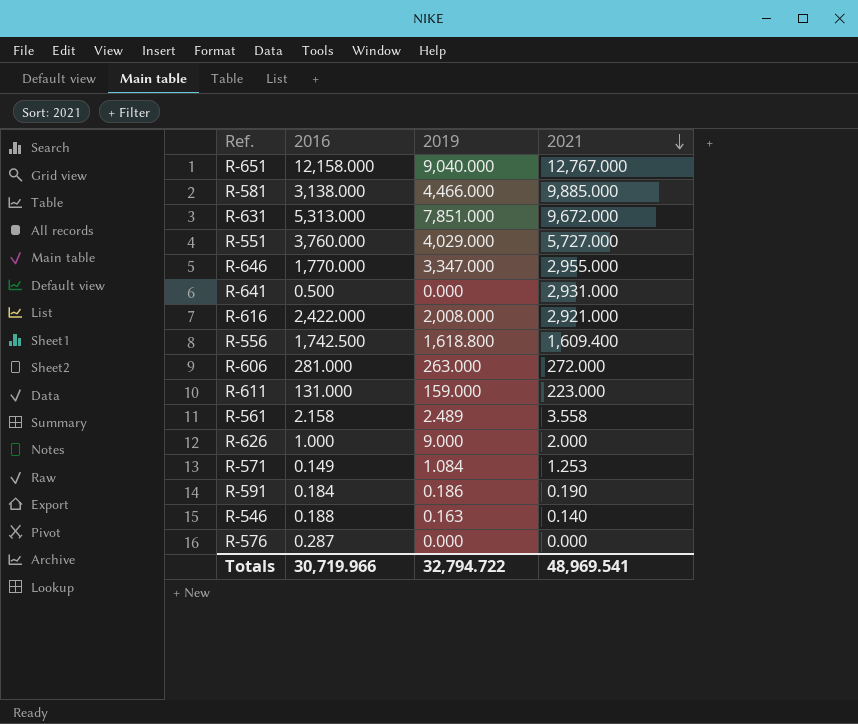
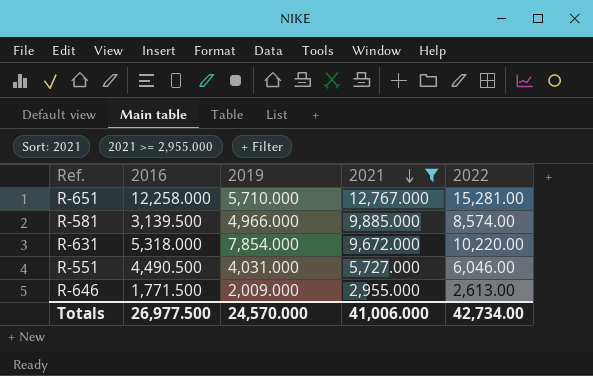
filter: none -> 2021 >= 2,955.000
column 2022 | position: none -> 5
R-651 | 2016: 12,158.000 -> 12,258.000
R-651 | 2019: 9,040.000 -> 5,710.000
R-581 | 2016: 3,138.000 -> 3,139.500
R-581 | 2019: 4,466.000 -> 4,966.000
R-631 | 2016: 5,313.000 -> 5,318.000
R-631 | 2019: 7,851.000 -> 7,854.000
R-551 | 2016: 3,760.000 -> 4,490.500
R-551 | 2019: 4,029.000 -> 4,031.000
R-646 | 2016: 1,770.000 -> 1,771.500
R-646 | 2019: 3,347.000 -> 2,009.000
Totals | 2016: 30,719.966 -> 26,977.500
Totals | 2019: 32,794.722 -> 24,570.000
Totals | 2021: 48,969.541 -> 41,006.000

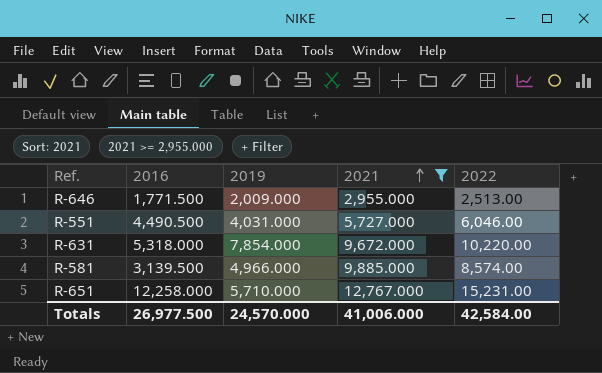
row order: 2021 descending -> 2021 ascending
R-646 | 2022: 2,613.00 -> 2,513.00
R-651 | 2022: 15,281.00 -> 15,231.00
Totals | 2022: 42,734.00 -> 42,584.00

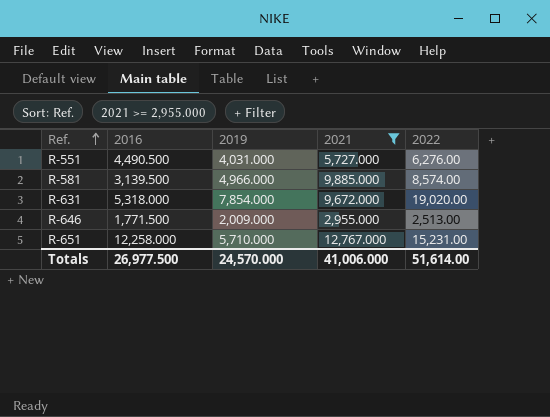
row order: 2021 ascending -> Ref. ascending
R-551 | 2022: 6,046.00 -> 6,276.00
R-631 | 2022: 10,220.00 -> 19,020.00
Totals | 2022: 42,584.00 -> 51,614.00

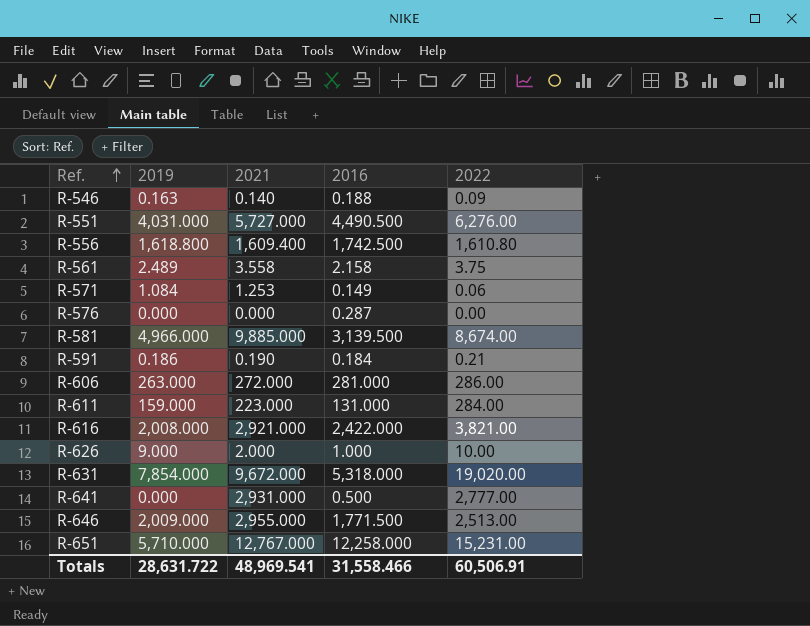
filter: 2021 >= 2,955.000 -> none
column 2016 | position: 2 -> 4
R-581 | 2022: 8,574.00 -> 8,674.00
Totals | 2019: 24,570.000 -> 28,631.722
Totals | 2021: 41,006.000 -> 48,969.541
Totals | 2016: 26,977.500 -> 31,558.466
Totals | 2022: 51,614.00 -> 60,506.91

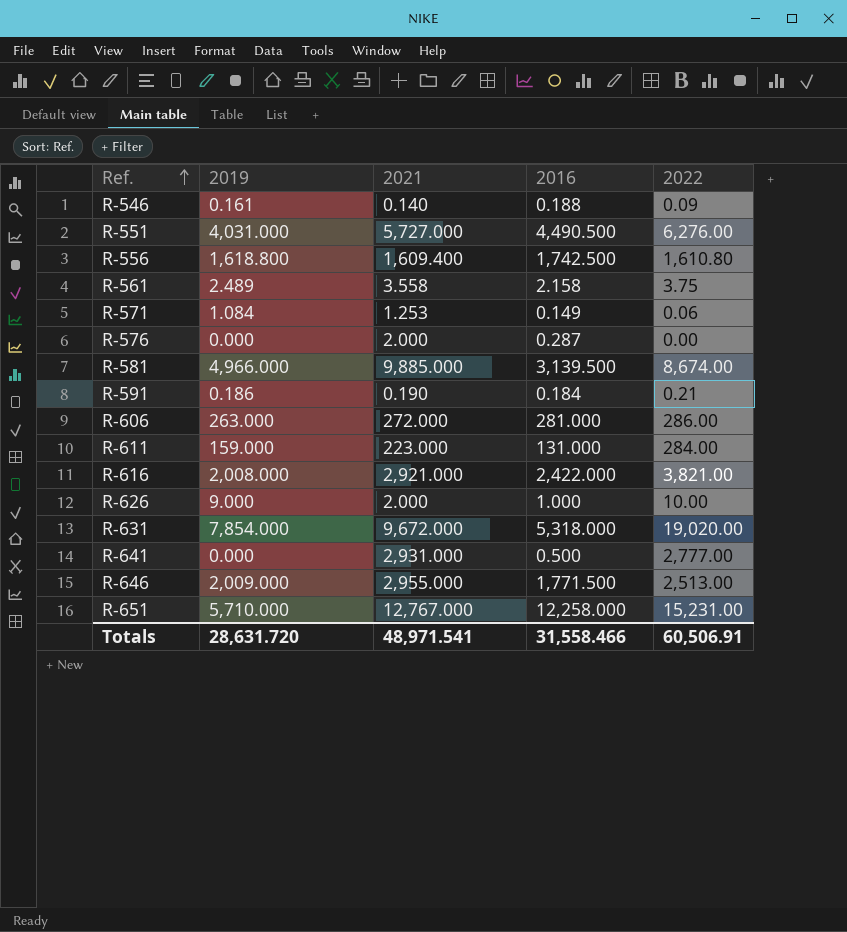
R-546 | 2019: 0.163 -> 0.161
R-576 | 2021: 0.000 -> 2.000
Totals | 2019: 28,631.722 -> 28,631.720
Totals | 2021: 48,969.541 -> 48,971.541

